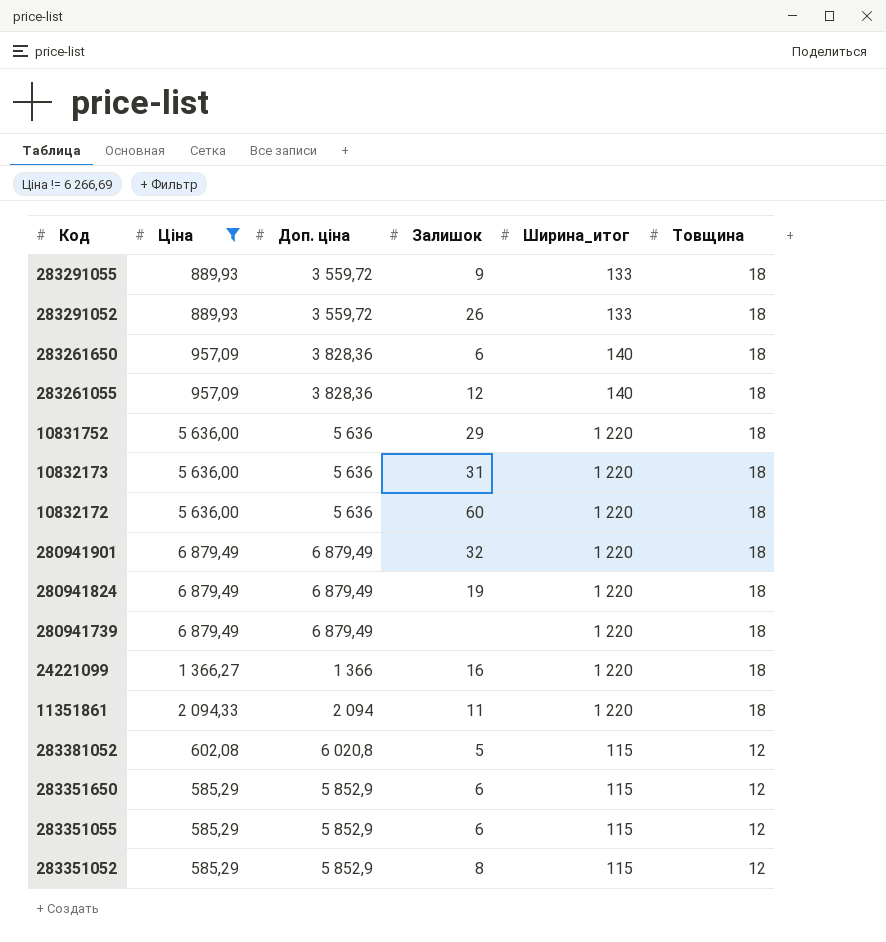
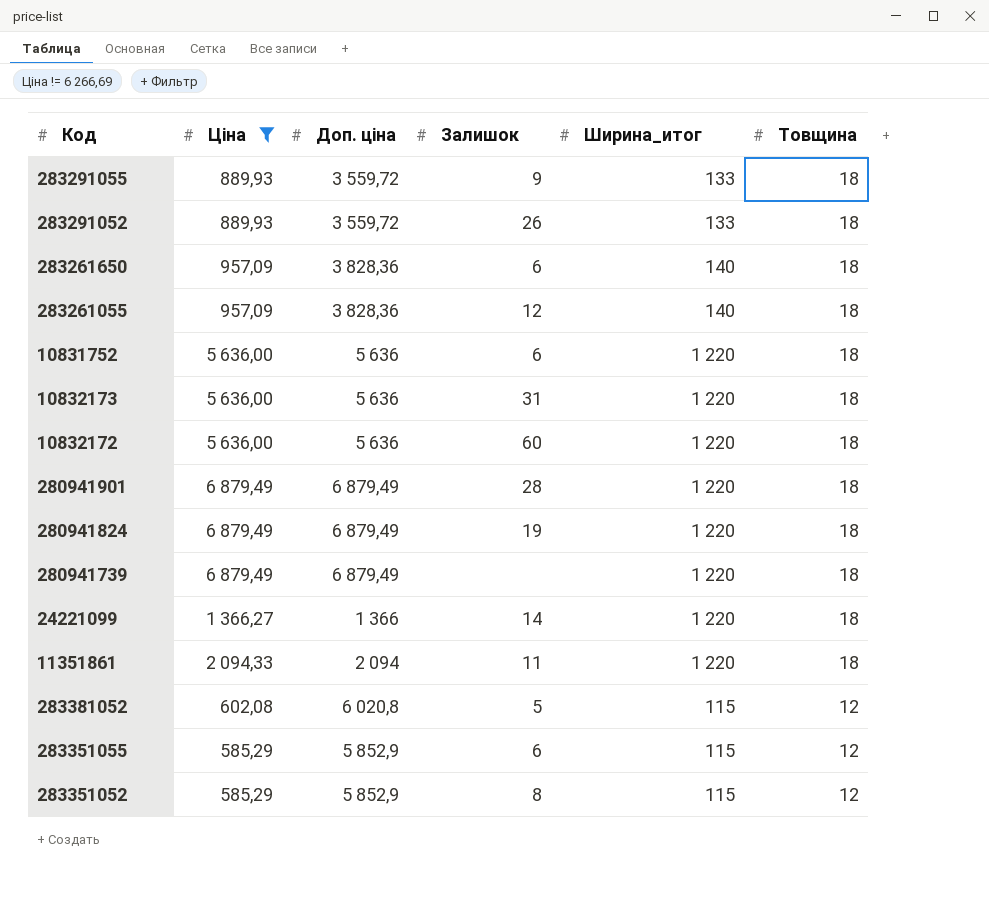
row 283351650: 585,29 | 5 852,9 | 6 | 115 | 12 -> none
10831752 | Залишок: 29 -> 6
280941901 | Залишок: 32 -> 28
24221099 | Залишок: 16 -> 14

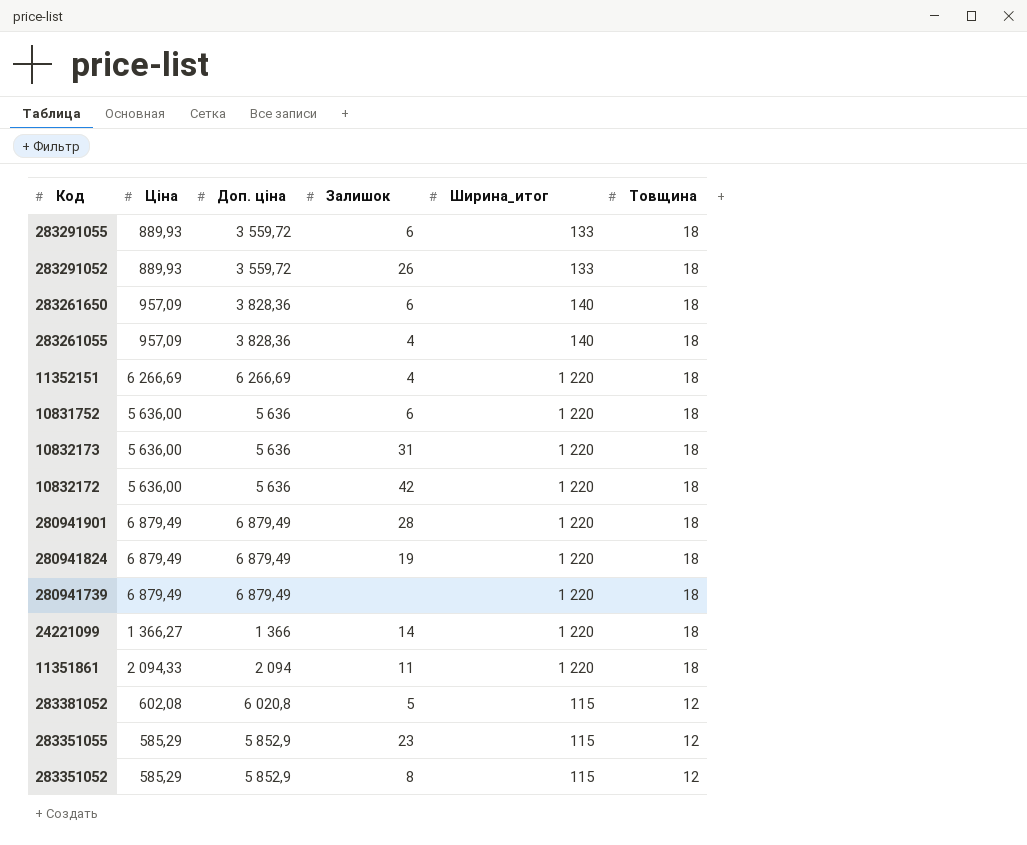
filter: Ціна != 6 266,69 -> none
283291055 | Залишок: 9 -> 6
283261055 | Залишок: 12 -> 4
10832172 | Залишок: 60 -> 42
283351055 | Залишок: 6 -> 23

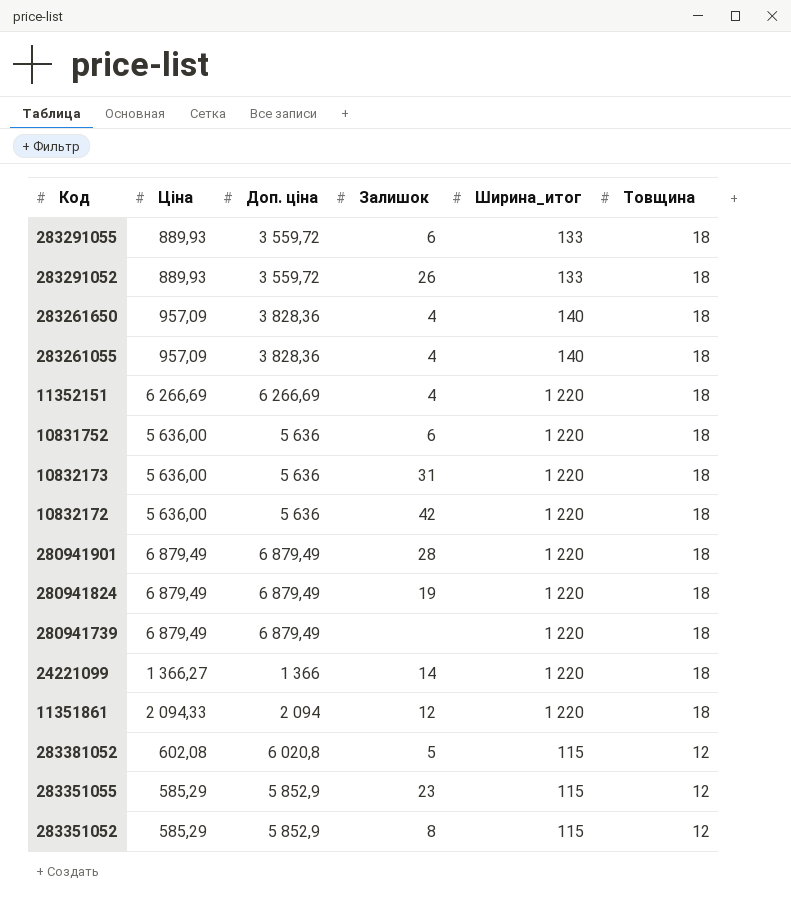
283261650 | Залишок: 6 -> 4
11351861 | Залишок: 11 -> 12

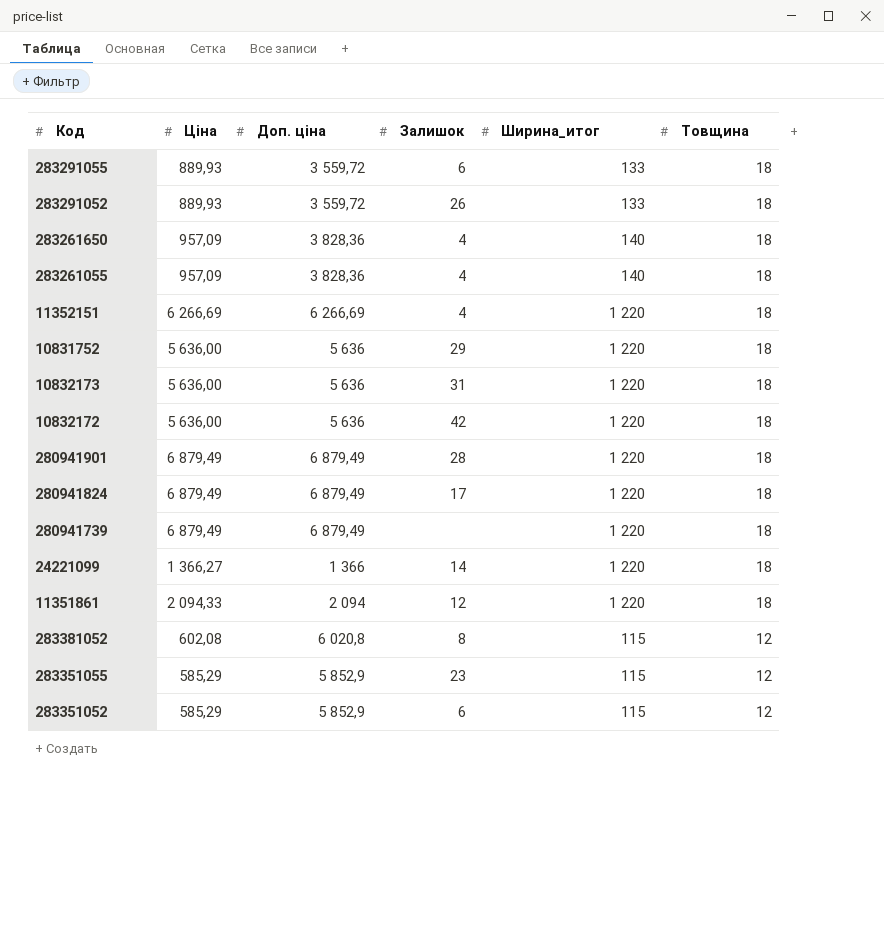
10831752 | Залишок: 6 -> 29
280941824 | Залишок: 19 -> 17
283381052 | Залишок: 5 -> 8
283351052 | Залишок: 8 -> 6

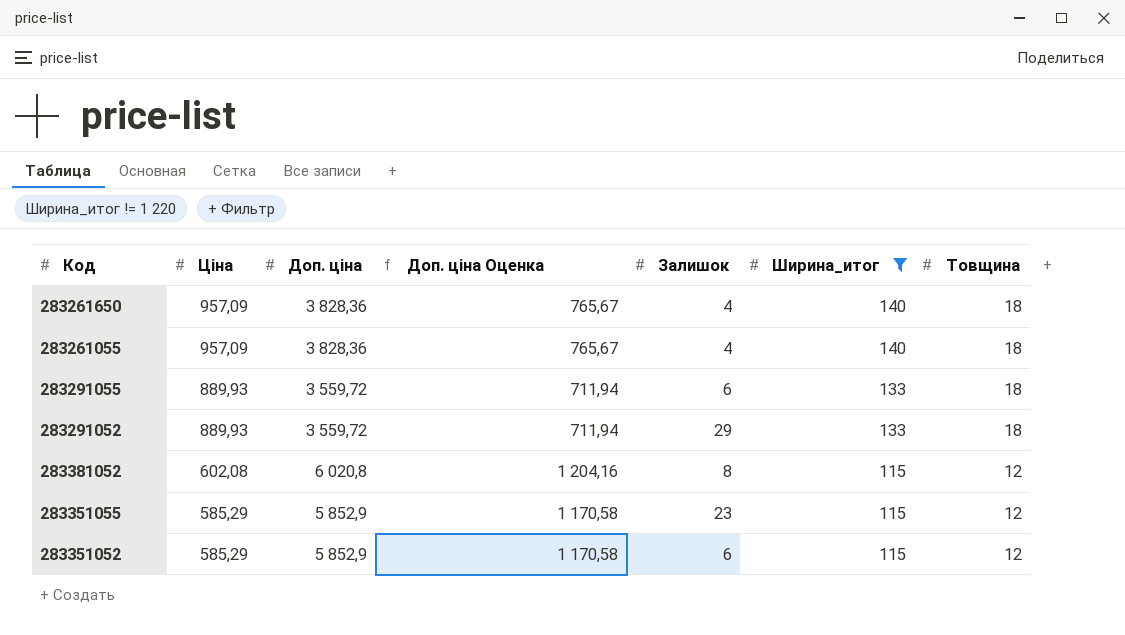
filter: none -> Ширина_итог != 1 220
row order: Товщина descending -> Ціна descending
column Доп. ціна Оценка | formula: none -> [Доп. ціна] * 0,2
283291052 | Залишок: 26 -> 29

